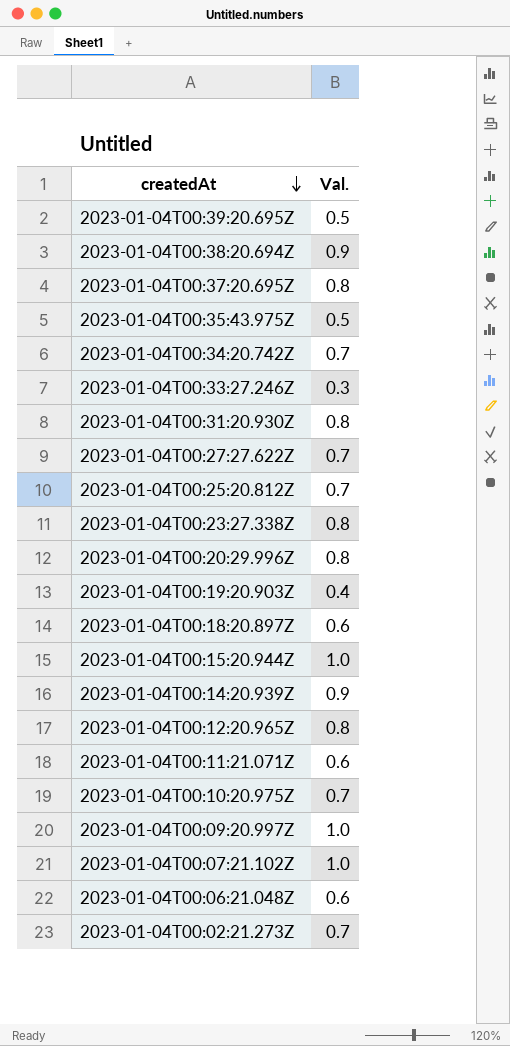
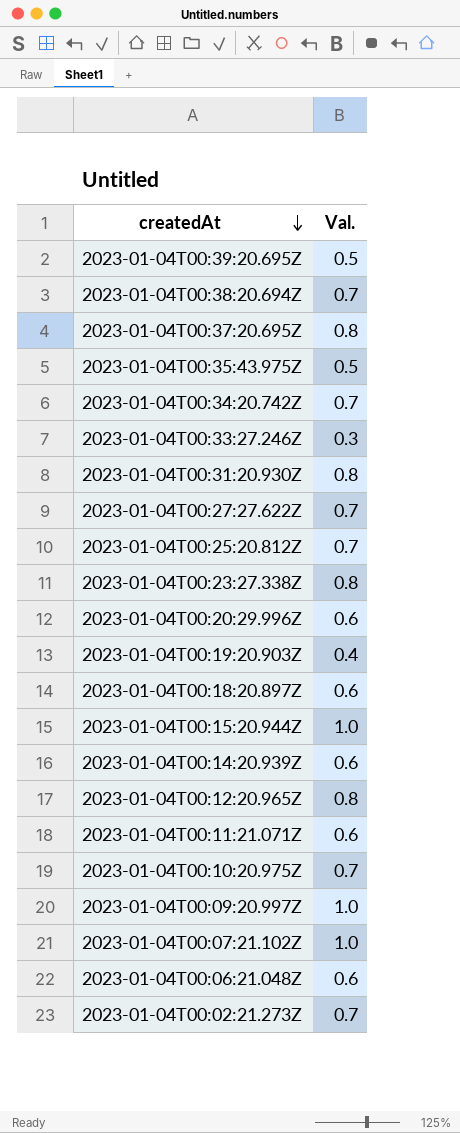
2023-01-04T00:38:20.694Z | Val.: 0.9 -> 0.7
2023-01-04T00:20:29.996Z | Val.: 0.8 -> 0.6
2023-01-04T00:14:20.939Z | Val.: 0.9 -> 0.6

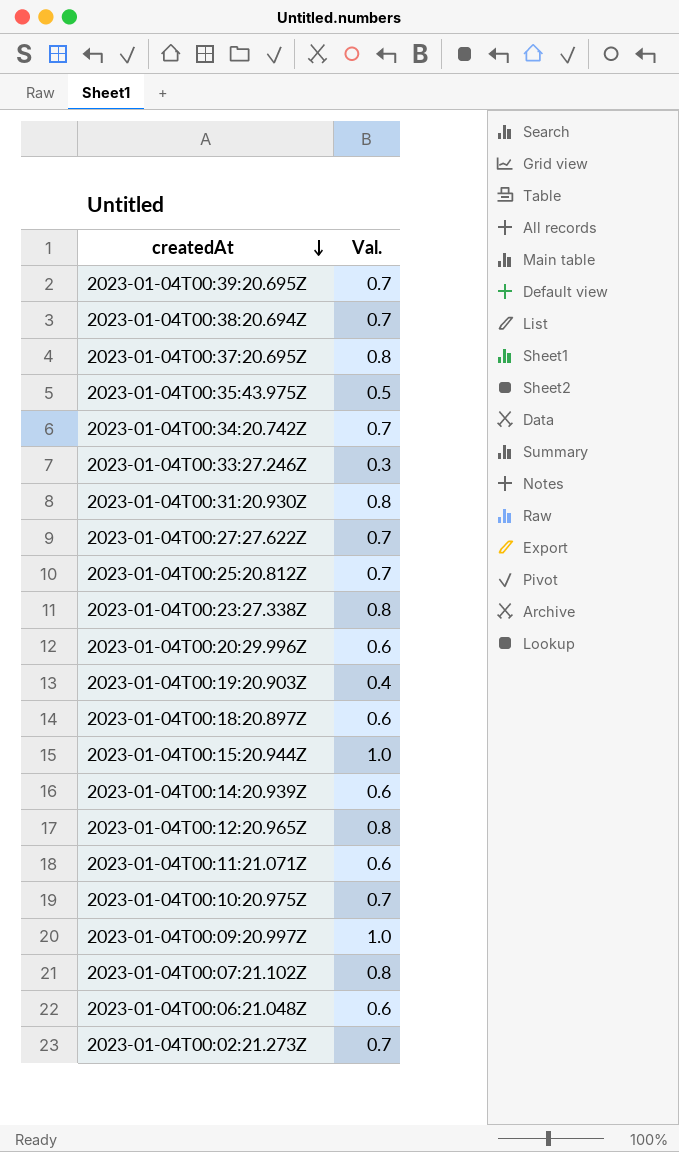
2023-01-04T00:39:20.695Z | Val.: 0.5 -> 0.7
2023-01-04T00:07:21.102Z | Val.: 1.0 -> 0.8

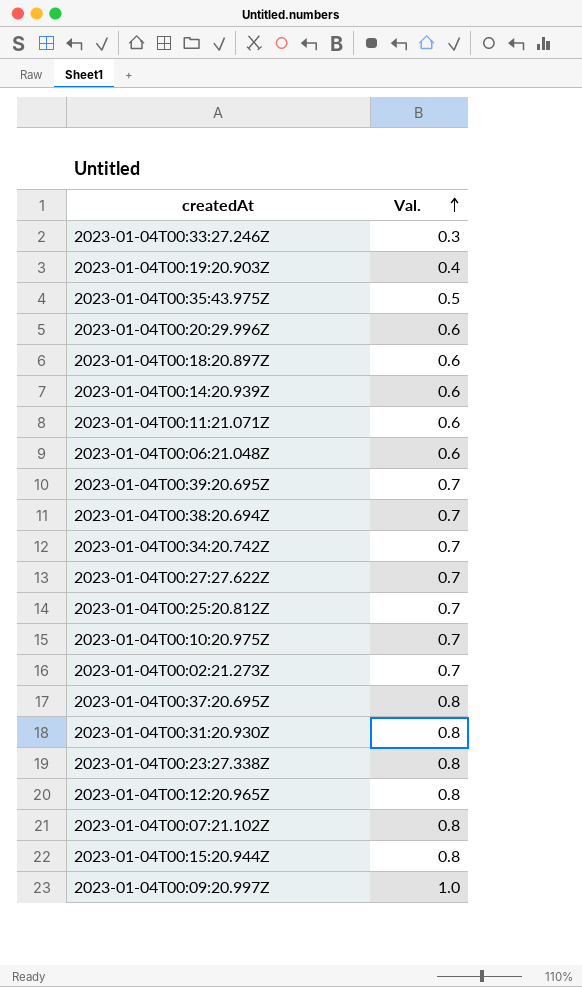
row order: createdAt descending -> Val. ascending
2023-01-04T00:15:20.944Z | Val.: 1.0 -> 0.8

